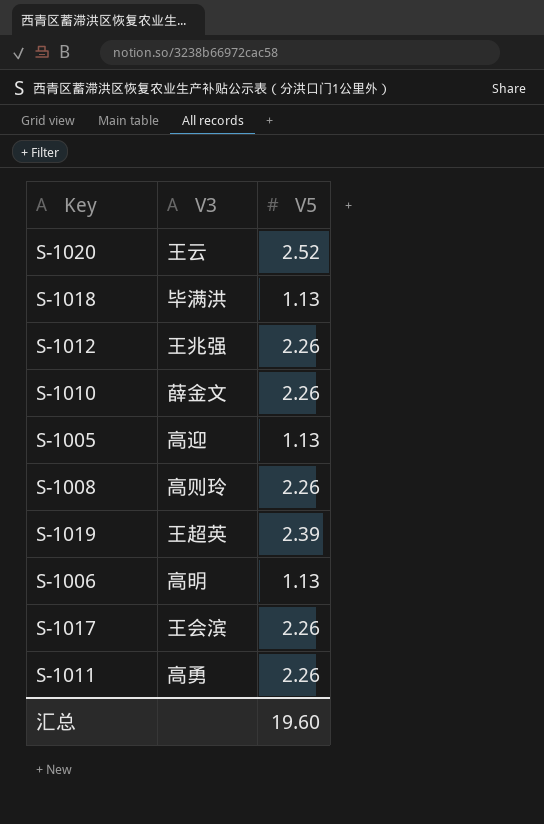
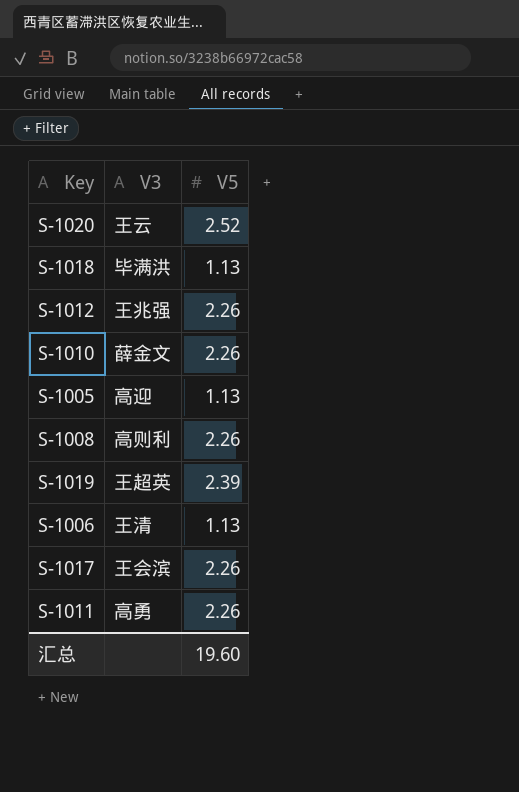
S-1008 | V3: 高则玲 -> 高则利
S-1006 | V3: 高明 -> 王清

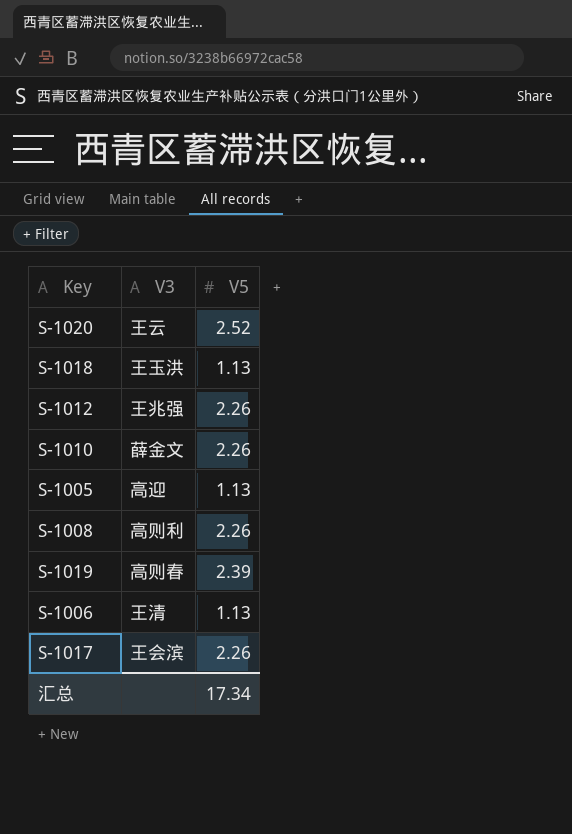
row S-1011: 高勇 | 2.26 -> none
S-1018 | V3: 毕满洪 -> 王玉洪
S-1019 | V3: 王超英 -> 高则春
汇总 | V5: 19.60 -> 17.34

